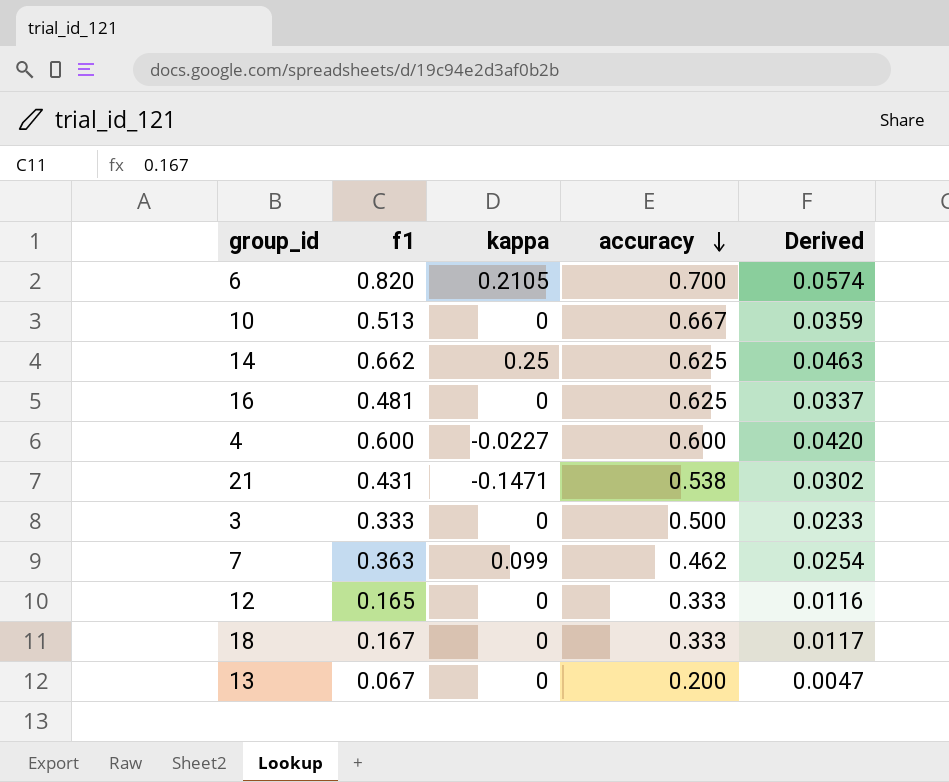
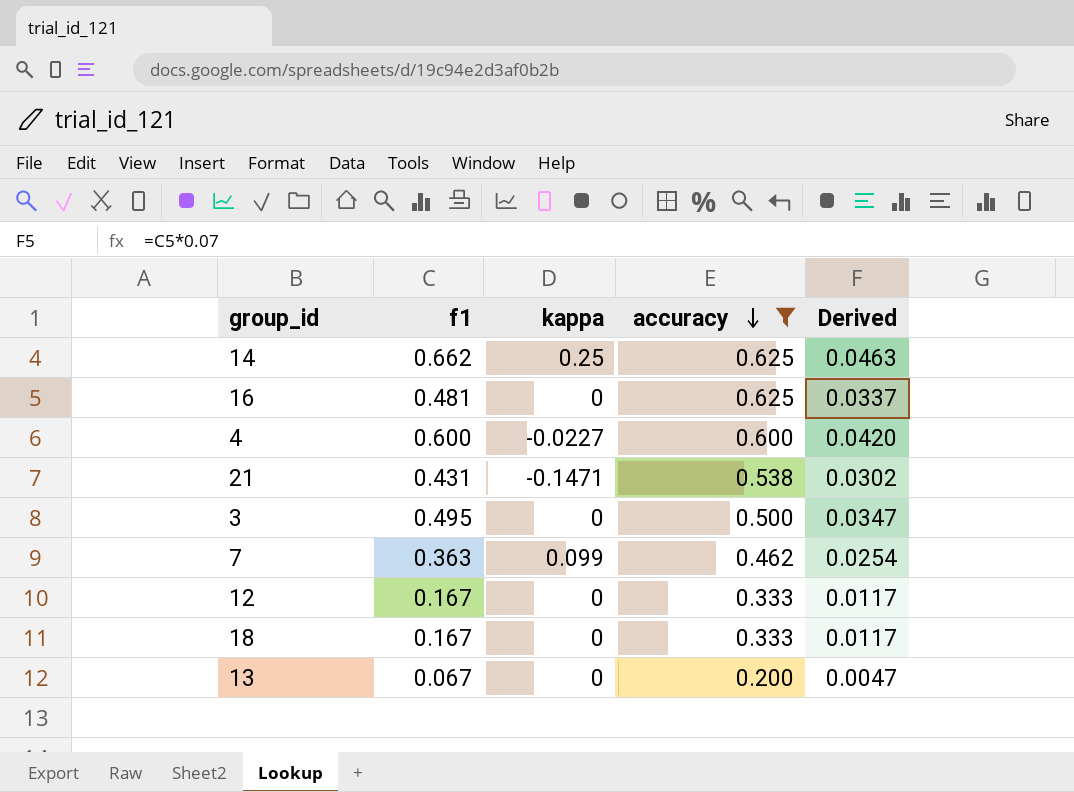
filter: none -> accuracy <= 0.625
3 | f1: 0.333 -> 0.495
3 | Derived: 0.0233 -> 0.0347
12 | f1: 0.165 -> 0.167
12 | Derived: 0.0116 -> 0.0117

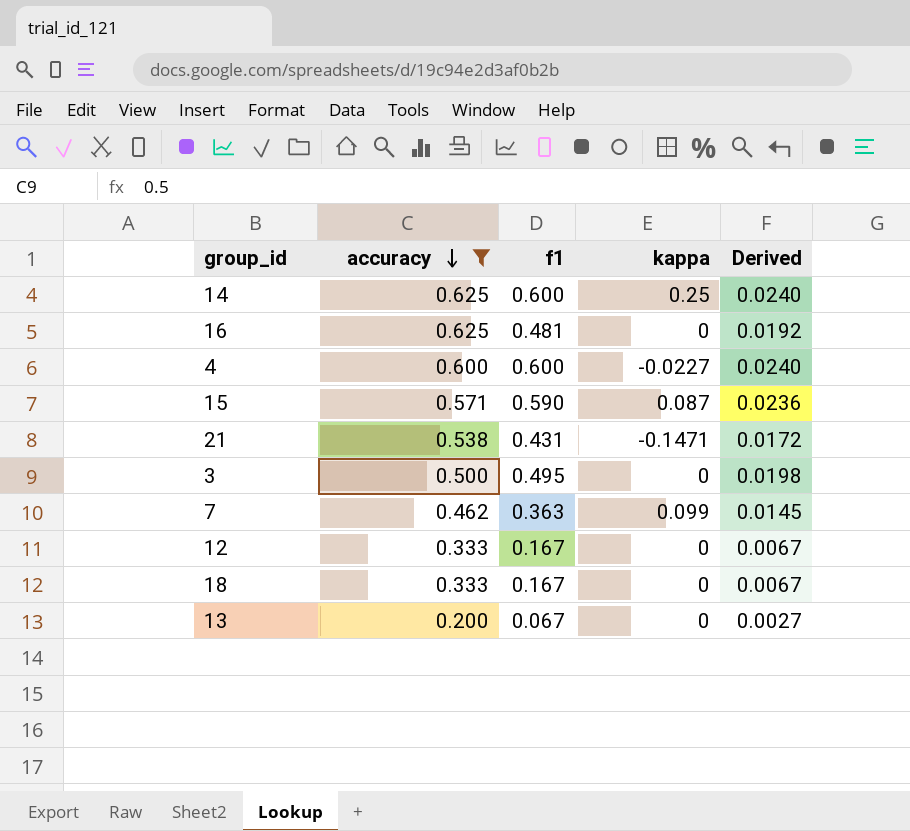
column accuracy | position: 4 -> 2
column Derived | formula: [f1] * 0.07 -> [f1] * 0.04
14 | f1: 0.662 -> 0.600
row 15: none -> 0.571 | 0.590 | 0.087 | 0.0236

